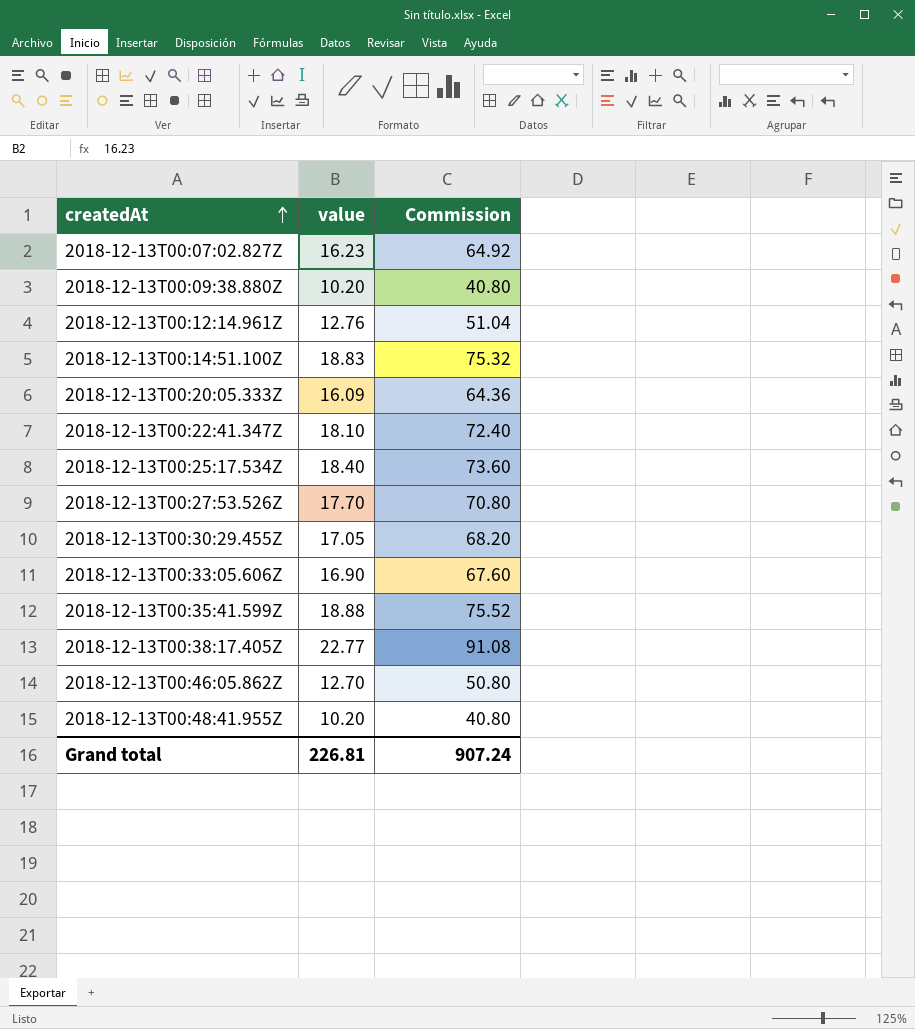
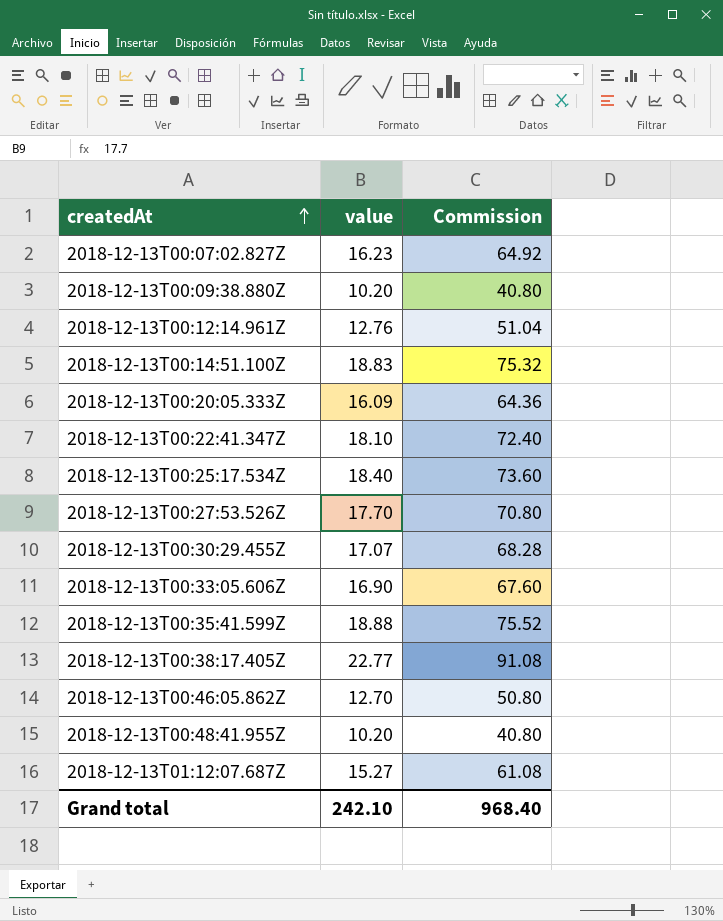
2018-12-13T00:30:29.455Z | value: 17.05 -> 17.07
2018-12-13T00:30:29.455Z | Commission: 68.20 -> 68.28
row 2018-12-13T01:12:07.687Z: none -> 15.27 | 61.08
Grand total | value: 226.81 -> 242.10
Grand total | Commission: 907.24 -> 968.40

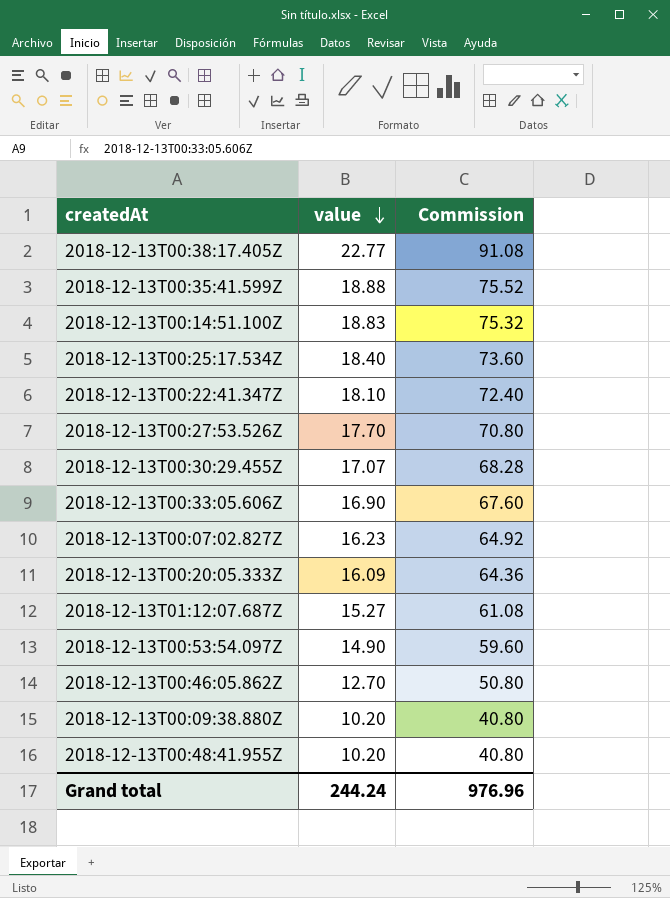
row order: createdAt ascending -> value descending
row 2018-12-13T00:12:14.961Z: 12.76 | 51.04 -> none
row 2018-12-13T00:53:54.097Z: none -> 14.90 | 59.60
Grand total | value: 242.10 -> 244.24
Grand total | Commission: 968.40 -> 976.96

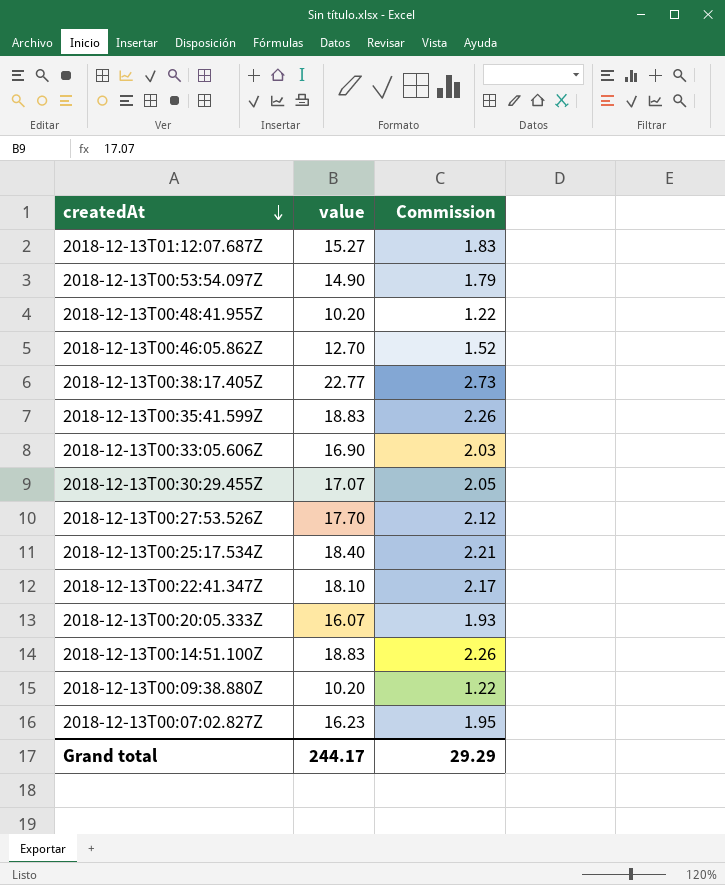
row order: value descending -> createdAt descending
column Commission | formula: [value] * 4 -> [value] * 0.12
2018-12-13T00:35:41.599Z | value: 18.88 -> 18.83
2018-12-13T00:20:05.333Z | value: 16.09 -> 16.07
Grand total | value: 244.24 -> 244.17
Grand total | Commission: 976.96 -> 29.29

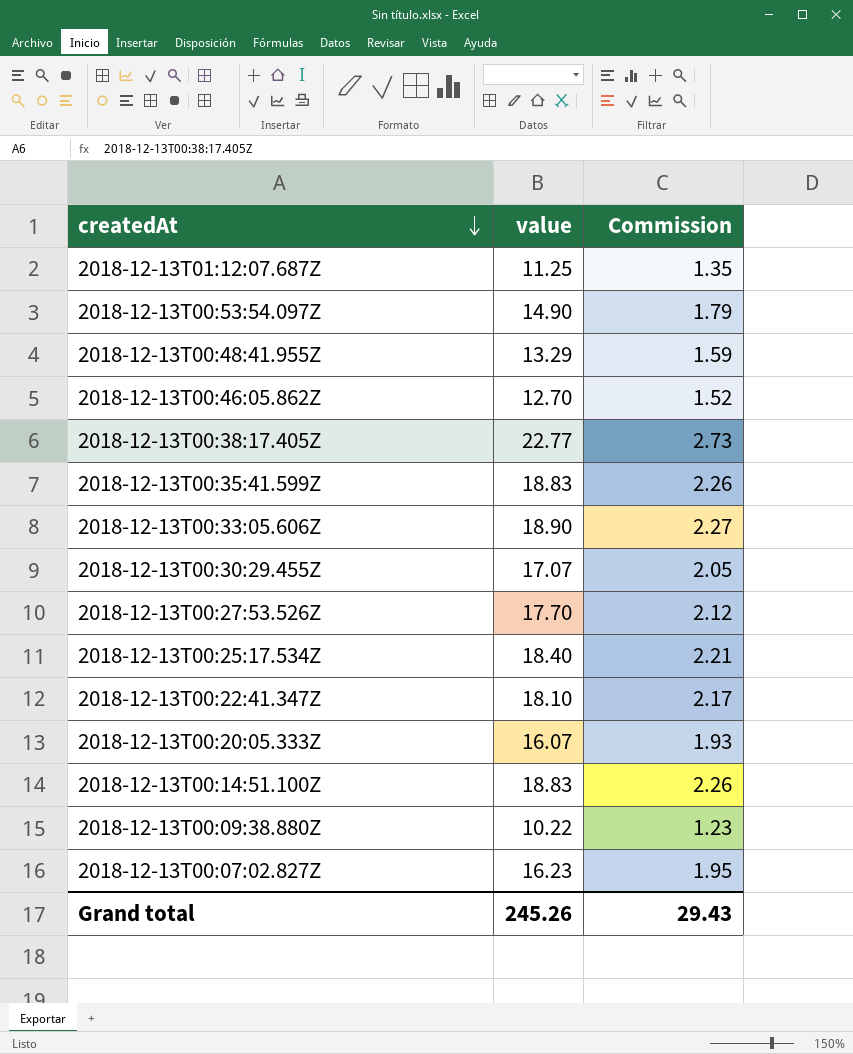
2018-12-13T01:12:07.687Z | value: 15.27 -> 11.25
2018-12-13T01:12:07.687Z | Commission: 1.83 -> 1.35
2018-12-13T00:48:41.955Z | value: 10.20 -> 13.29
2018-12-13T00:48:41.955Z | Commission: 1.22 -> 1.59
2018-12-13T00:33:05.606Z | value: 16.90 -> 18.90
2018-12-13T00:33:05.606Z | Commission: 2.03 -> 2.27
2018-12-13T00:09:38.880Z | value: 10.20 -> 10.22
2018-12-13T00:09:38.880Z | Commission: 1.22 -> 1.23
Grand total | value: 244.17 -> 245.26
Grand total | Commission: 29.29 -> 29.43

